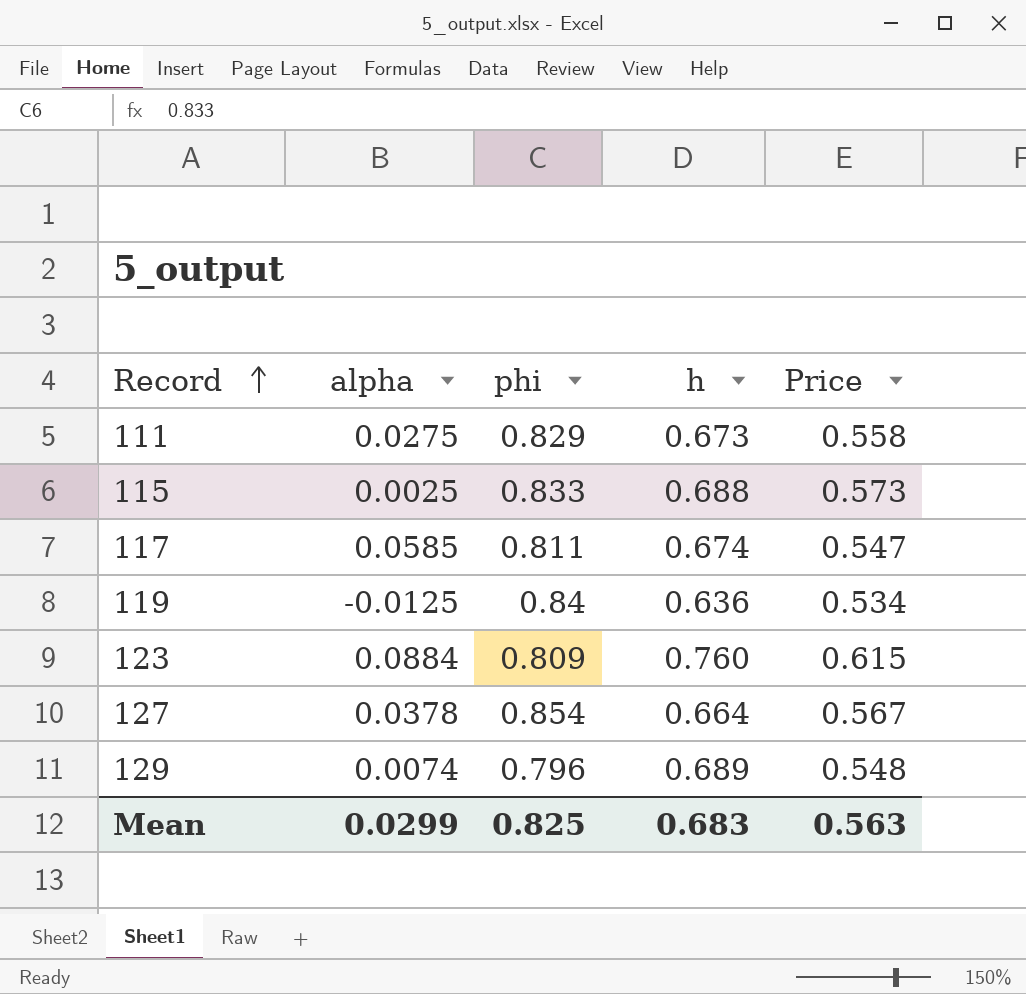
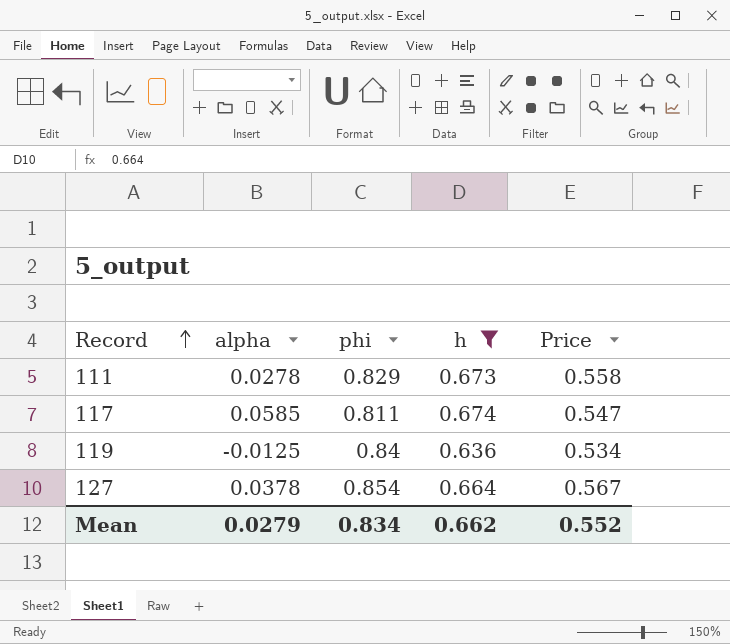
filter: none -> h <= 0.674
111 | alpha: 0.0275 -> 0.0278
Mean | alpha: 0.0299 -> 0.0279
Mean | phi: 0.825 -> 0.834
Mean | h: 0.683 -> 0.662
Mean | Price: 0.563 -> 0.552

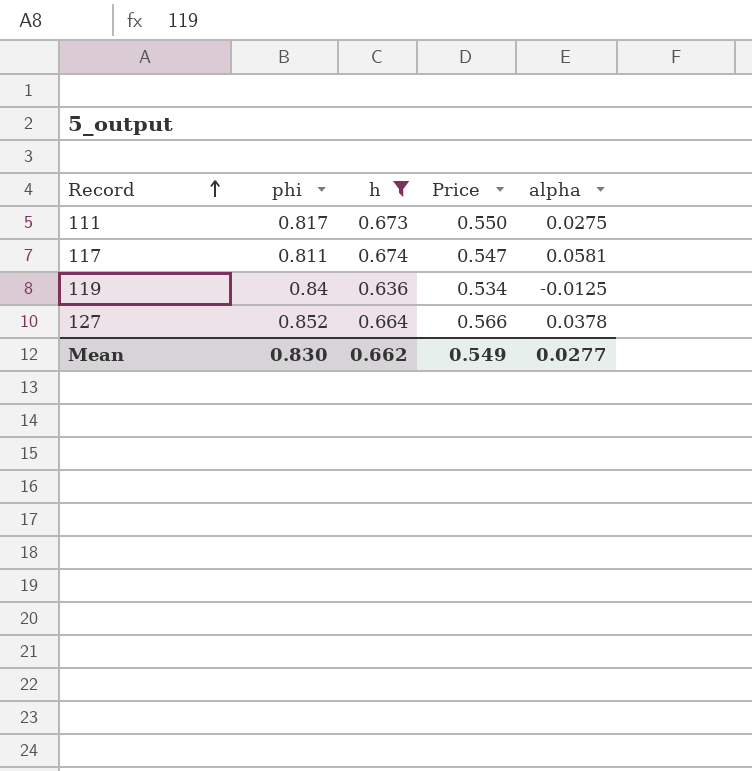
column alpha | position: 2 -> 5
111 | phi: 0.829 -> 0.817
111 | Price: 0.558 -> 0.550
111 | alpha: 0.0278 -> 0.0275
117 | alpha: 0.0585 -> 0.0581
127 | phi: 0.854 -> 0.852
127 | Price: 0.567 -> 0.566
Mean | phi: 0.834 -> 0.830
Mean | Price: 0.552 -> 0.549
Mean | alpha: 0.0279 -> 0.0277

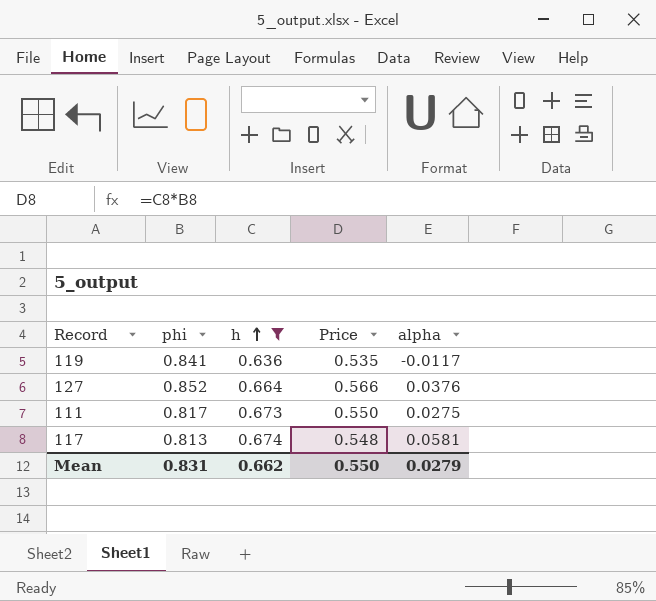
row order: Record ascending -> h ascending
119 | phi: 0.84 -> 0.841
119 | Price: 0.534 -> 0.535
119 | alpha: -0.0125 -> -0.0117
127 | alpha: 0.0378 -> 0.0376
117 | phi: 0.811 -> 0.813
117 | Price: 0.547 -> 0.548
Mean | phi: 0.830 -> 0.831
Mean | Price: 0.549 -> 0.550
Mean | alpha: 0.0277 -> 0.0279

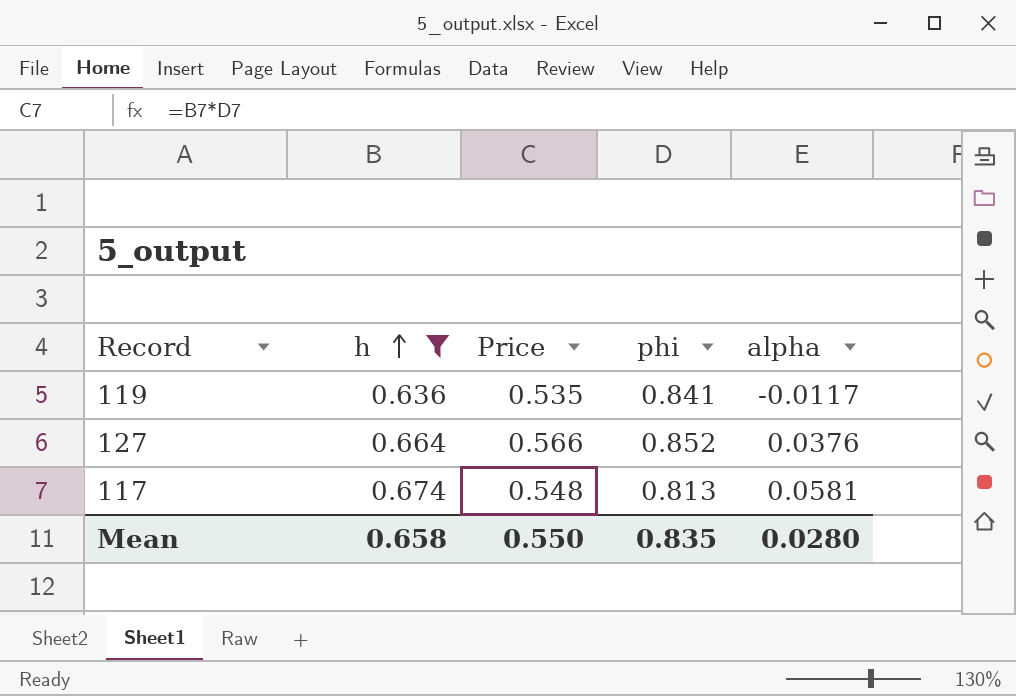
column phi | position: 2 -> 4
row 111: 0.817 | 0.673 | 0.550 | 0.0275 -> none
Mean | h: 0.662 -> 0.658
Mean | phi: 0.831 -> 0.835
Mean | alpha: 0.0279 -> 0.0280

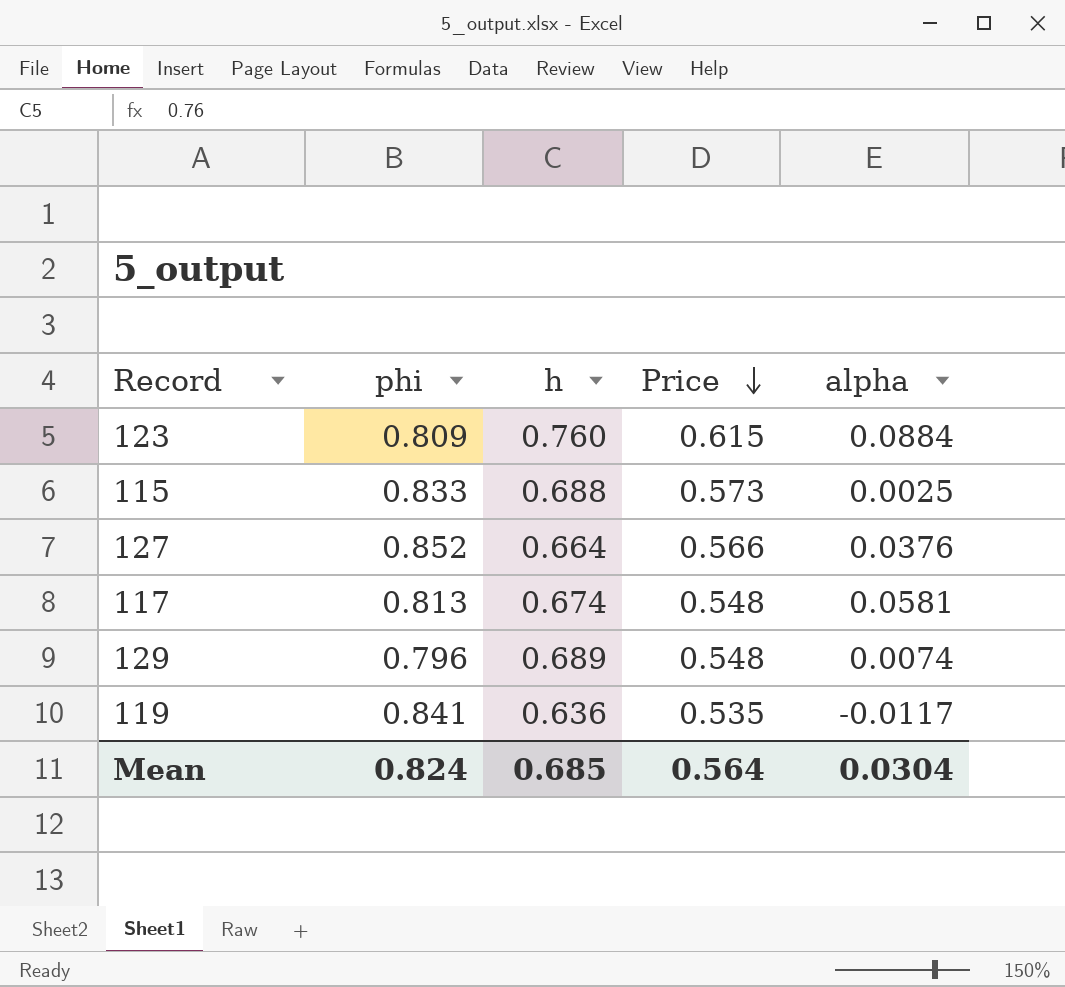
filter: h <= 0.674 -> none
row order: h ascending -> Price descending
column phi | position: 4 -> 2
Mean | phi: 0.835 -> 0.824
Mean | h: 0.658 -> 0.685
Mean | Price: 0.550 -> 0.564
Mean | alpha: 0.0280 -> 0.0304

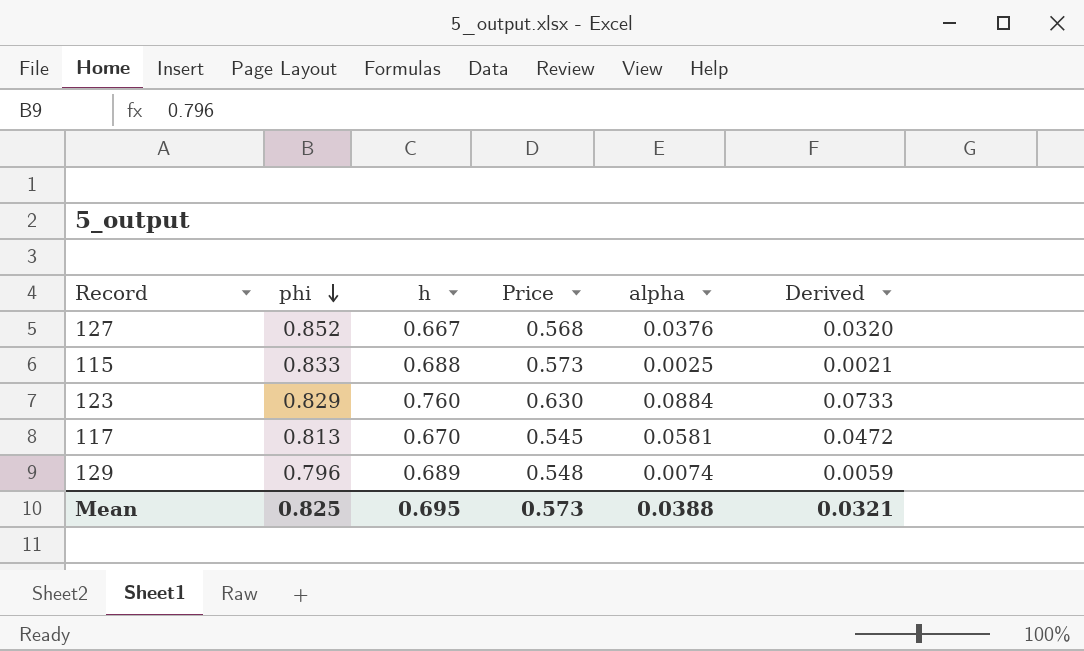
row order: Price descending -> phi descending
column Derived | formula: none -> [phi] * [alpha]
row 119: 0.841 | 0.636 | 0.535 | -0.0117 -> none
127 | h: 0.664 -> 0.667
127 | Price: 0.566 -> 0.568
123 | phi: 0.809 -> 0.829
123 | Price: 0.615 -> 0.630
117 | h: 0.674 -> 0.670
117 | Price: 0.548 -> 0.545
Mean | phi: 0.824 -> 0.825
Mean | h: 0.685 -> 0.695
Mean | Price: 0.564 -> 0.573
Mean | alpha: 0.0304 -> 0.0388

